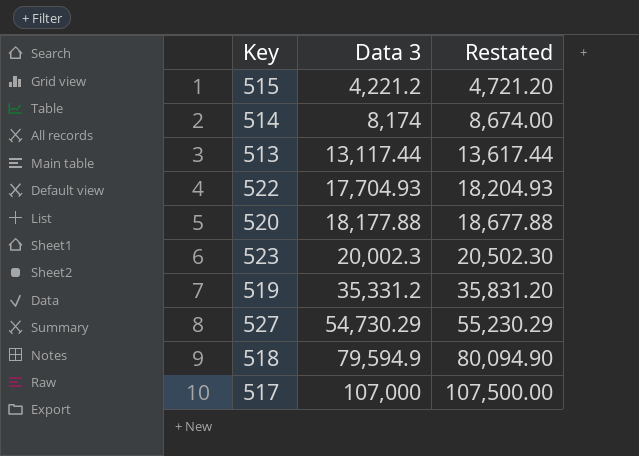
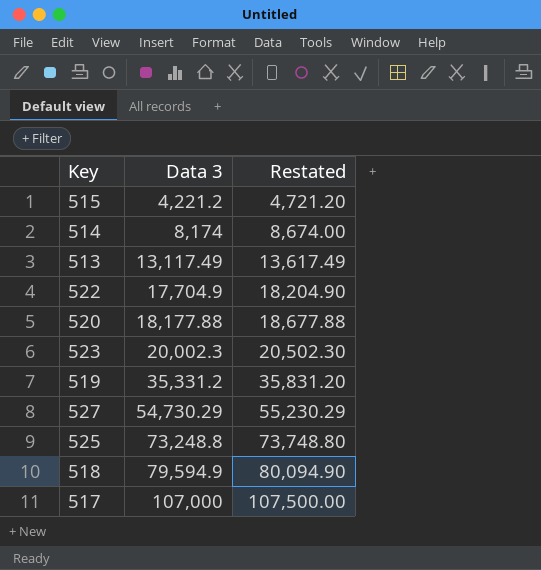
513 | Data 3: 13,117.44 -> 13,117.49
513 | Restated: 13,617.44 -> 13,617.49
522 | Data 3: 17,704.93 -> 17,704.9
522 | Restated: 18,204.93 -> 18,204.90
row 525: none -> 73,248.8 | 73,748.80

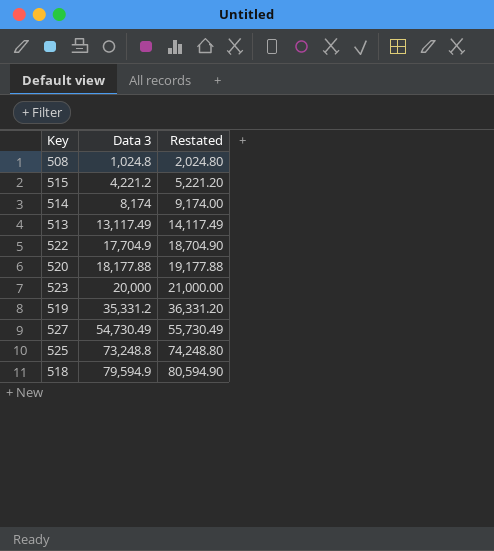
column Restated | formula: [Data 3] + 500 -> [Data 3] + 1000
row 517: 107,000 | 107,500.00 -> none
row 508: none -> 1,024.8 | 2,024.80
523 | Data 3: 20,002.3 -> 20,000
527 | Data 3: 54,730.29 -> 54,730.49

